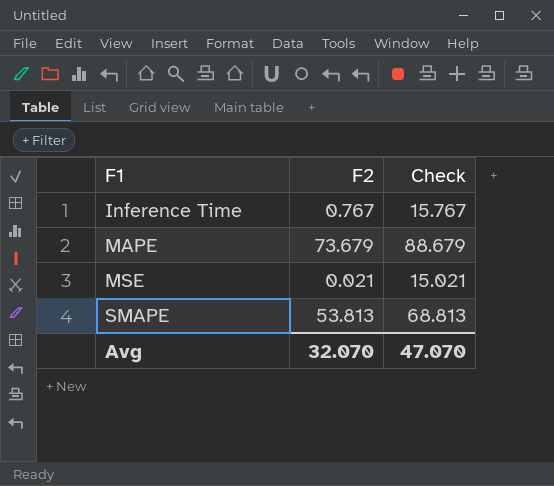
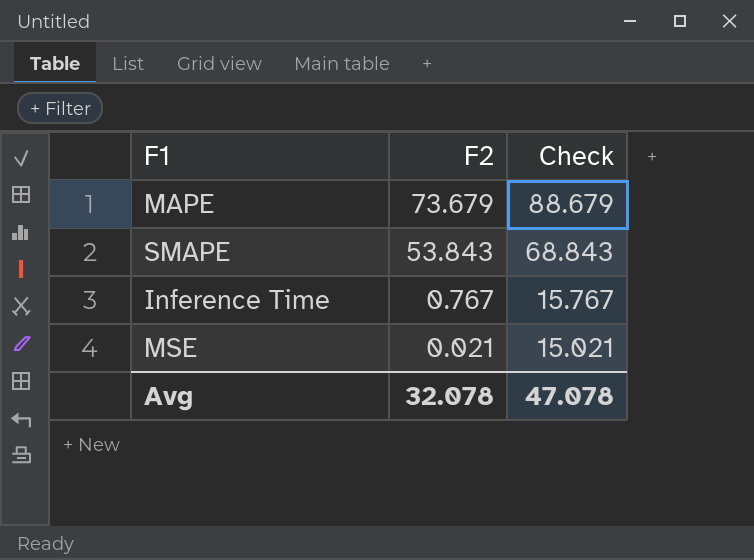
row order: F1 ascending -> F2 descending
SMAPE | F2: 53.813 -> 53.843
SMAPE | Check: 68.813 -> 68.843
Avg | F2: 32.070 -> 32.078
Avg | Check: 47.070 -> 47.078

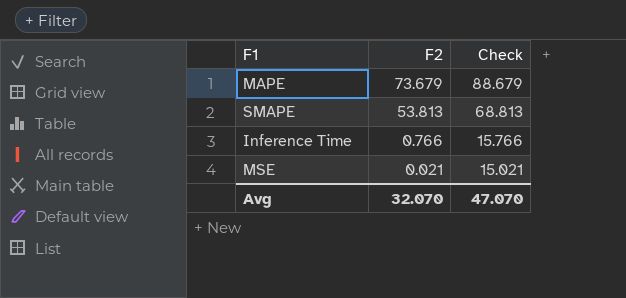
SMAPE | F2: 53.843 -> 53.813
SMAPE | Check: 68.843 -> 68.813
Inference Time | F2: 0.767 -> 0.766
Inference Time | Check: 15.767 -> 15.766
Avg | F2: 32.078 -> 32.070
Avg | Check: 47.078 -> 47.070

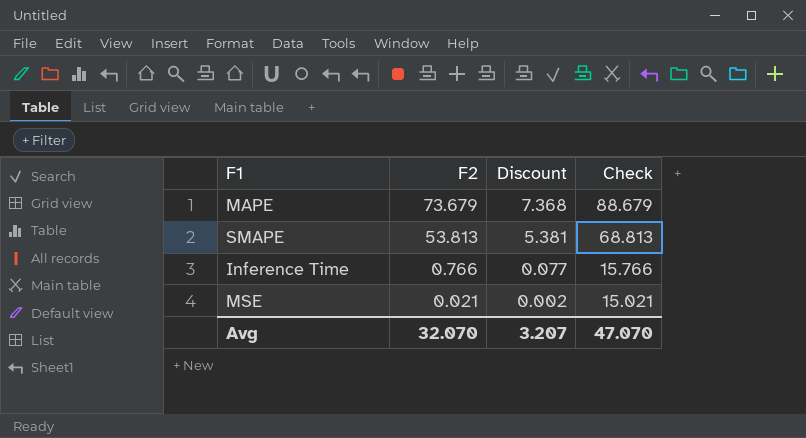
column Discount | formula: none -> [F2] * 0.1

